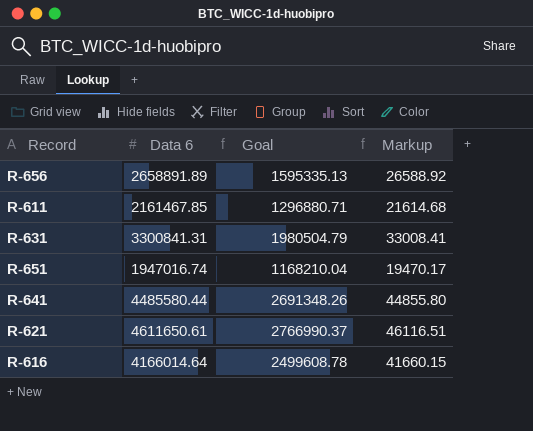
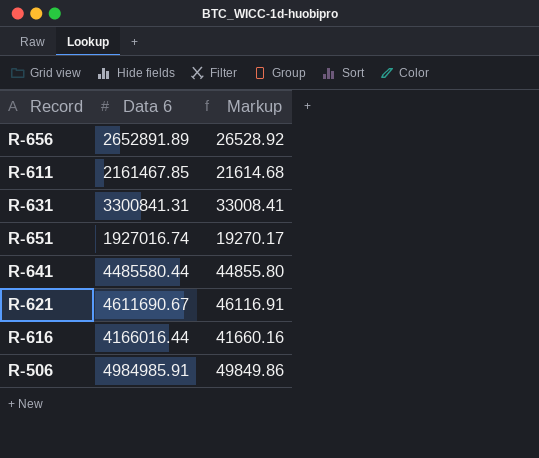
column Goal | formula: [Data 6] * 0.6 -> none
R-656 | Data 6: 2658891.89 -> 2652891.89
R-656 | Markup: 26588.92 -> 26528.92
R-651 | Data 6: 1947016.74 -> 1927016.74
R-651 | Markup: 19470.17 -> 19270.17
R-621 | Data 6: 4611650.61 -> 4611690.67
R-621 | Markup: 46116.51 -> 46116.91
R-616 | Data 6: 4166014.64 -> 4166016.44
R-616 | Markup: 41660.15 -> 41660.16
row R-506: none -> 4984985.91 | 49849.86

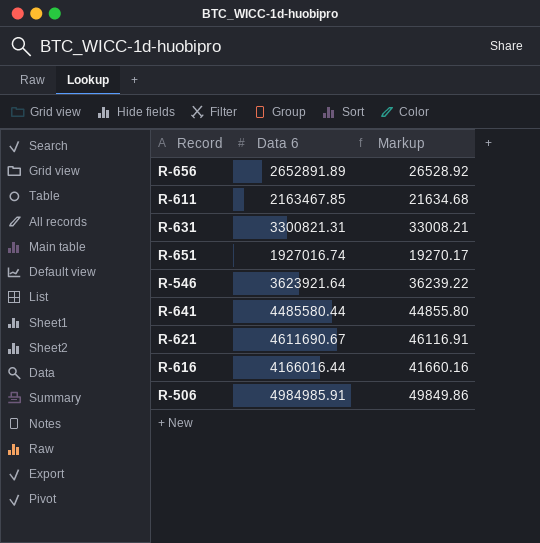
R-611 | Data 6: 2161467.85 -> 2163467.85
R-611 | Markup: 21614.68 -> 21634.68
R-631 | Data 6: 3300841.31 -> 3300821.31
R-631 | Markup: 33008.41 -> 33008.21
row R-546: none -> 3623921.64 | 36239.22

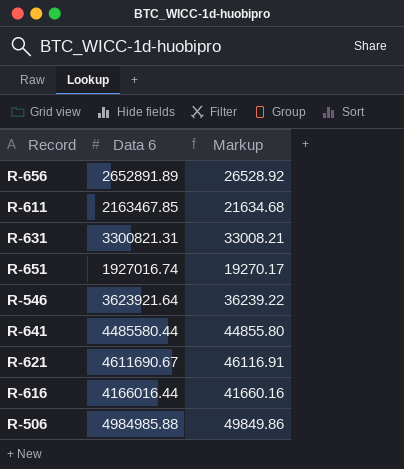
R-506 | Data 6: 4984985.91 -> 4984985.88

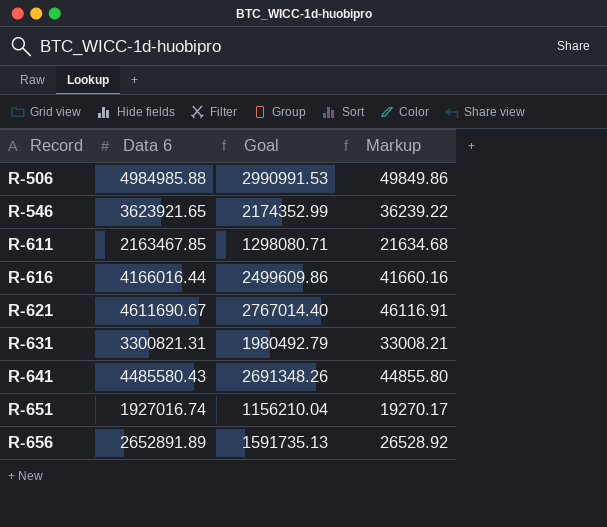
row order: none -> Record ascending
column Goal | formula: none -> [Data 6] * 0.6
R-546 | Data 6: 3623921.64 -> 3623921.65
R-641 | Data 6: 4485580.44 -> 4485580.43

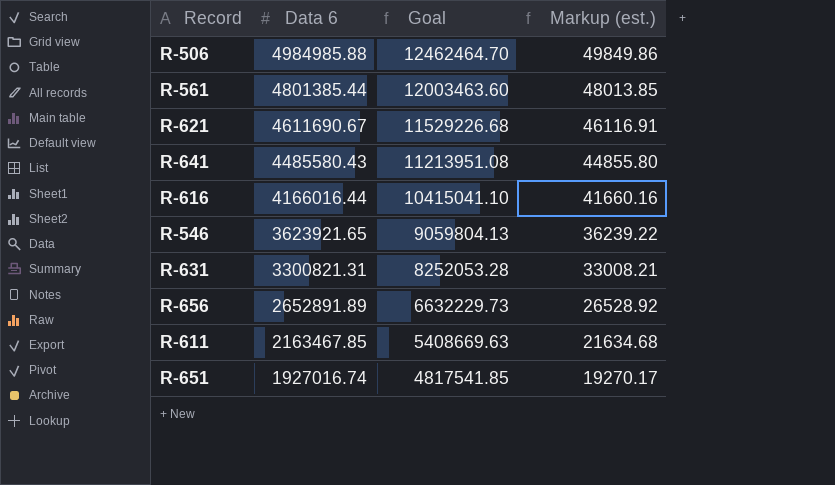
row order: Record ascending -> Data 6 descending
column Goal | formula: [Data 6] * 0.6 -> [Data 6] * 2.5
column name: Markup -> Markup (est.)
row R-561: none -> 4801385.44 | 12003463.60 | 48013.85

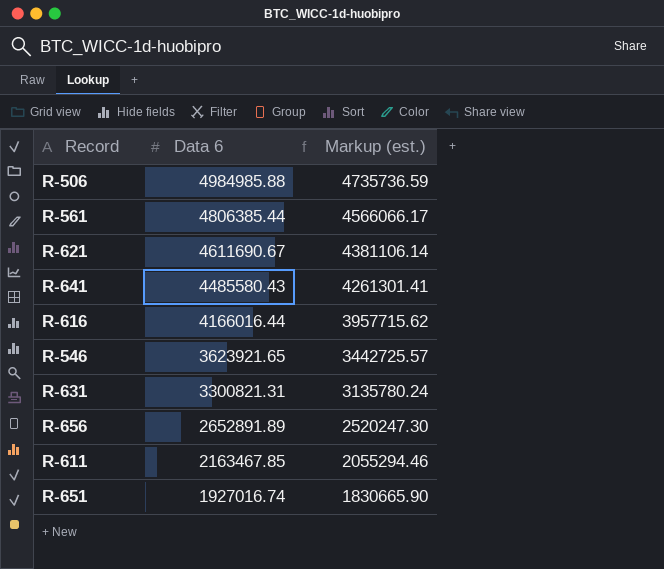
column Goal | formula: [Data 6] * 2.5 -> none
column Markup (est.) | formula: [Data 6] * 0.01 -> [Data 6] * 0.95
R-561 | Data 6: 4801385.44 -> 4806385.44

